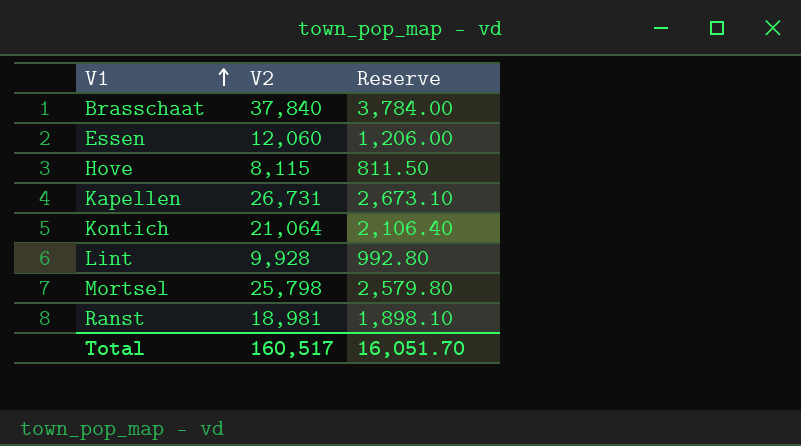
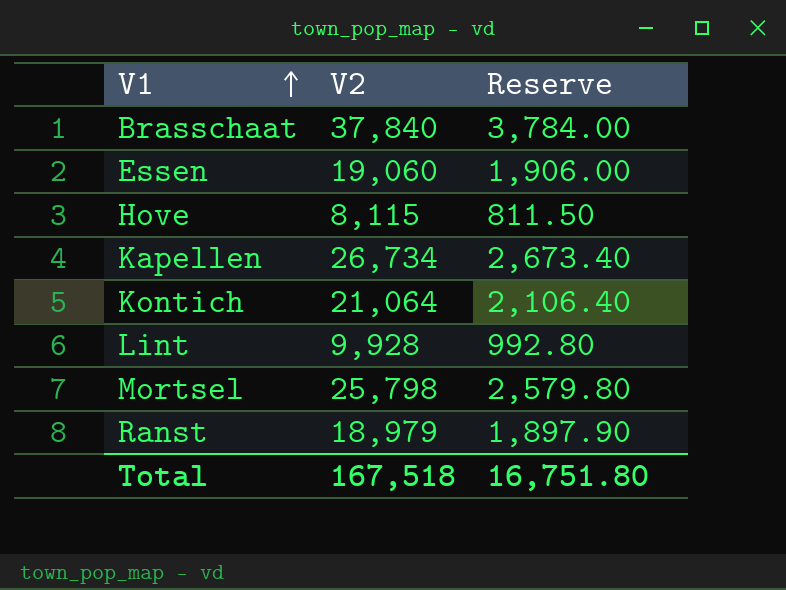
Essen | V2: 12,060 -> 19,060
Essen | Reserve: 1,206.00 -> 1,906.00
Kapellen | V2: 26,731 -> 26,734
Kapellen | Reserve: 2,673.10 -> 2,673.40
Ranst | V2: 18,981 -> 18,979
Ranst | Reserve: 1,898.10 -> 1,897.90
Total | V2: 160,517 -> 167,518
Total | Reserve: 16,051.70 -> 16,751.80

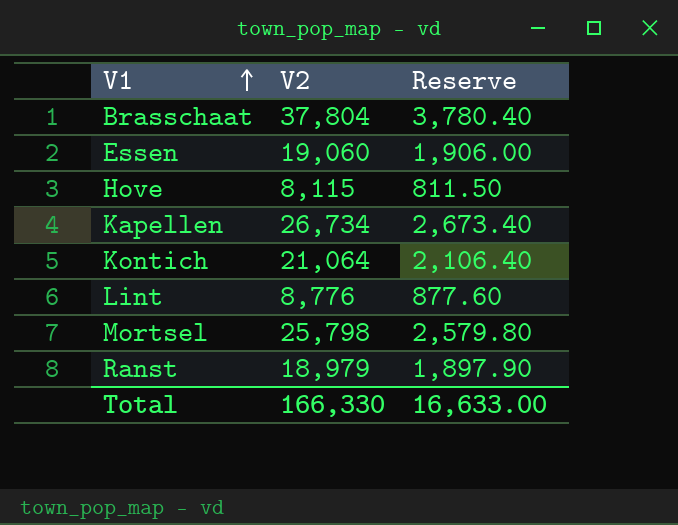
Brasschaat | V2: 37,840 -> 37,804
Brasschaat | Reserve: 3,784.00 -> 3,780.40
Lint | V2: 9,928 -> 8,776
Lint | Reserve: 992.80 -> 877.60
Total | V2: 167,518 -> 166,330
Total | Reserve: 16,751.80 -> 16,633.00

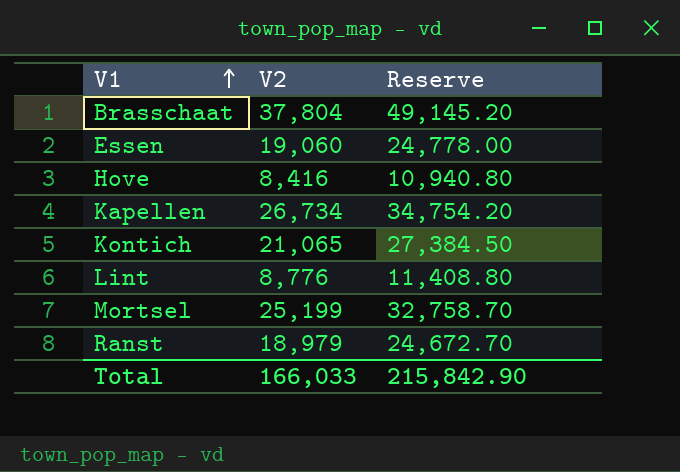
column Reserve | formula: [V2] * 0.1 -> [V2] * 1.3
Hove | V2: 8,115 -> 8,416
Kontich | V2: 21,064 -> 21,065
Mortsel | V2: 25,798 -> 25,199
Total | V2: 166,330 -> 166,033
Total | Reserve: 16,633.00 -> 215,842.90

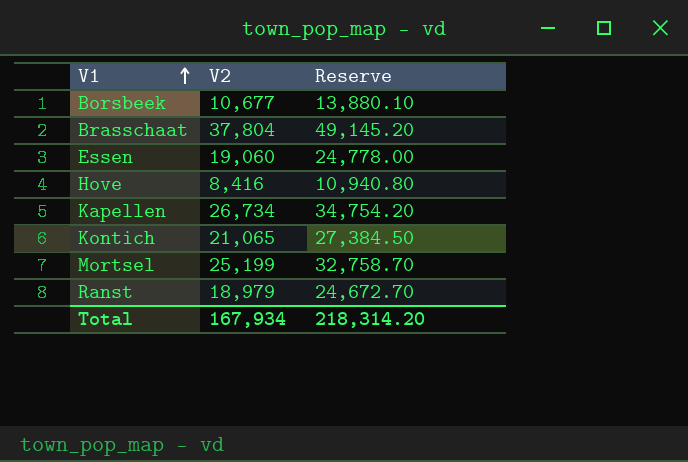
row Lint: 8,776 | 11,408.80 -> none
row Borsbeek: none -> 10,677 | 13,880.10
Total | V2: 166,033 -> 167,934
Total | Reserve: 215,842.90 -> 218,314.20

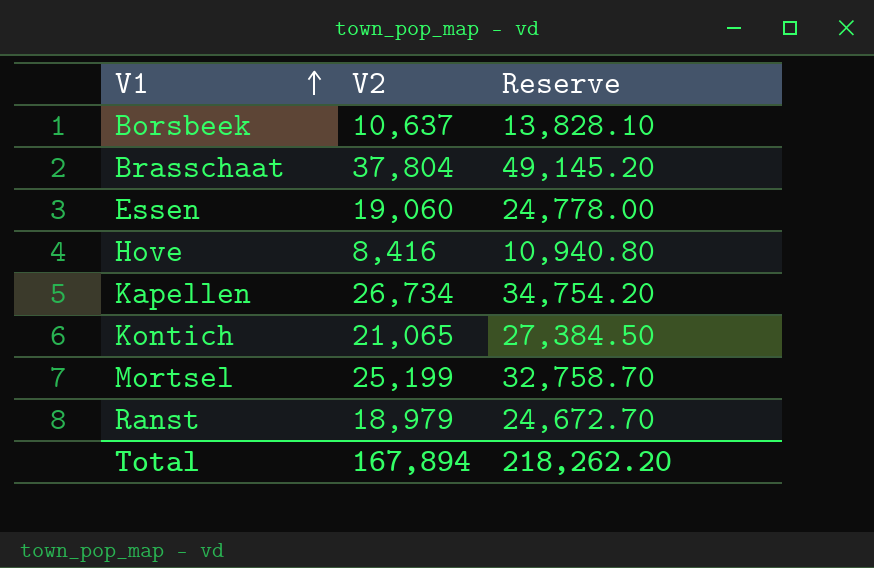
Borsbeek | V2: 10,677 -> 10,637
Borsbeek | Reserve: 13,880.10 -> 13,828.10
Total | V2: 167,934 -> 167,894
Total | Reserve: 218,314.20 -> 218,262.20

